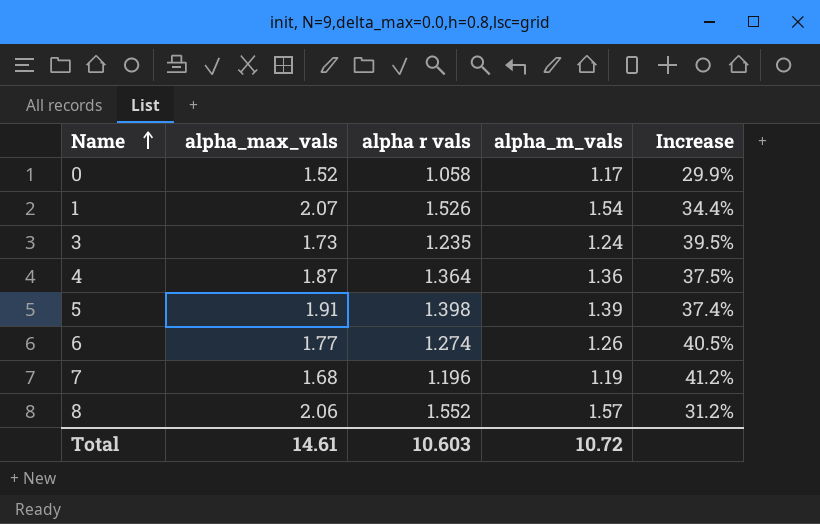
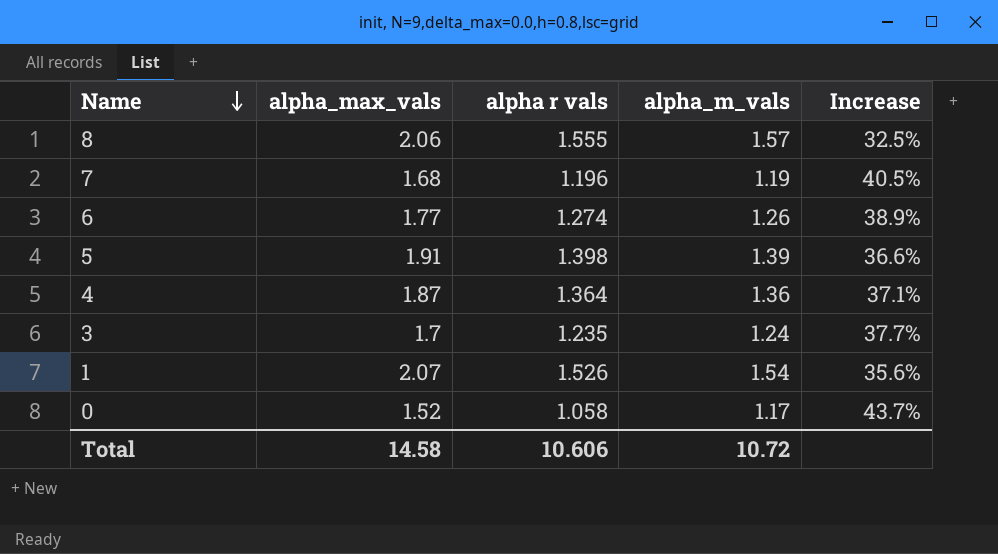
row order: Name ascending -> Name descending
column Increase | formula: ([alpha_max_vals] - [alpha_m_vals]) / [alpha_m_vals] -> ([alpha_max_vals] - [alpha r vals]) / [alpha r vals]
8 | alpha r vals: 1.552 -> 1.555
3 | alpha_max_vals: 1.73 -> 1.7
Total | alpha_max_vals: 14.61 -> 14.58
Total | alpha r vals: 10.603 -> 10.606

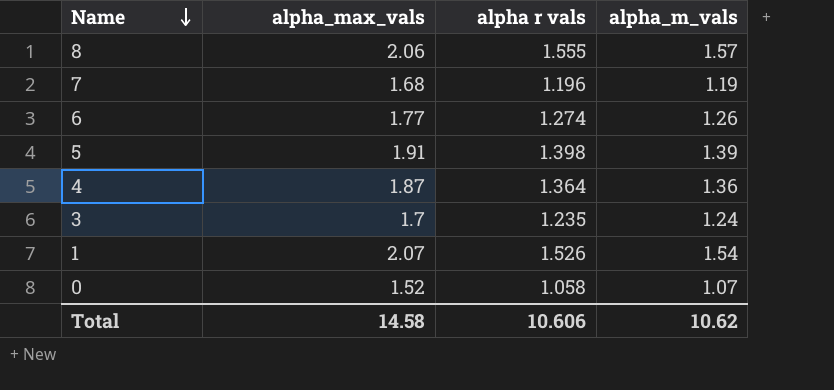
column Increase | formula: ([alpha_max_vals] - [alpha r vals]) / [alpha r vals] -> none
0 | alpha_m_vals: 1.17 -> 1.07
Total | alpha_m_vals: 10.72 -> 10.62

